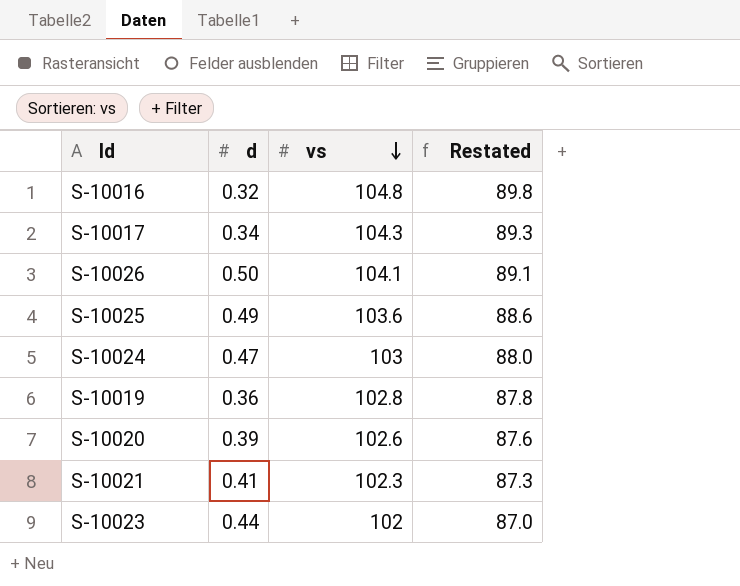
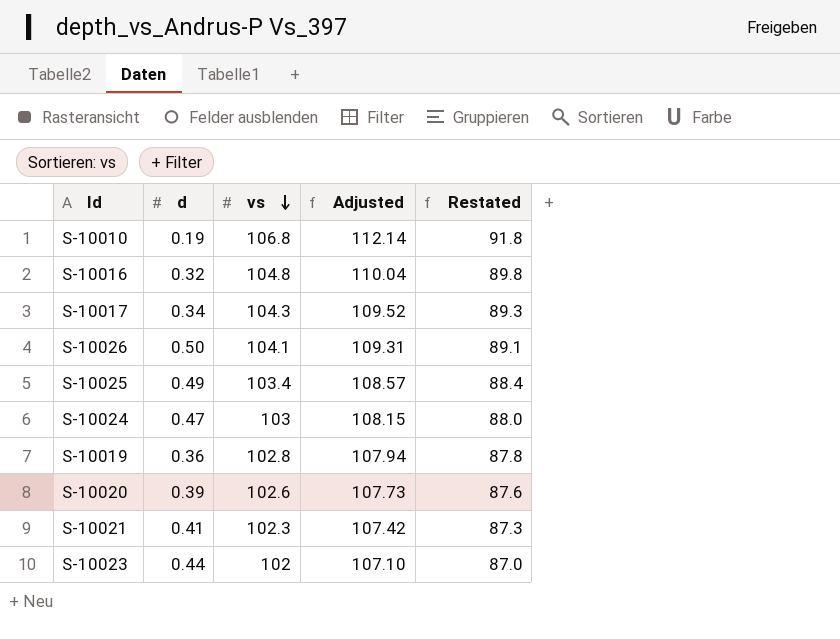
column Adjusted | formula: none -> [vs] * 1.05
row S-10010: none -> 0.19 | 106.8 | 112.14 | 91.8
S-10025 | vs: 103.6 -> 103.4
S-10025 | Restated: 88.6 -> 88.4

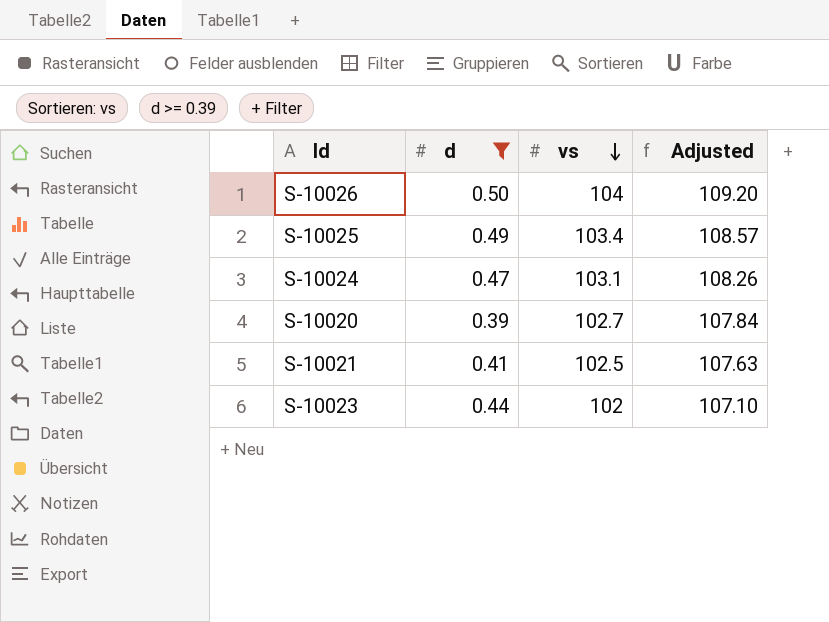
filter: none -> d >= 0.39
column Restated | formula: [vs] - 15 -> none
S-10026 | vs: 104.1 -> 104
S-10026 | Adjusted: 109.31 -> 109.20
S-10024 | vs: 103 -> 103.1
S-10024 | Adjusted: 108.15 -> 108.26
S-10020 | vs: 102.6 -> 102.7
S-10020 | Adjusted: 107.73 -> 107.84
S-10021 | vs: 102.3 -> 102.5
S-10021 | Adjusted: 107.42 -> 107.63

